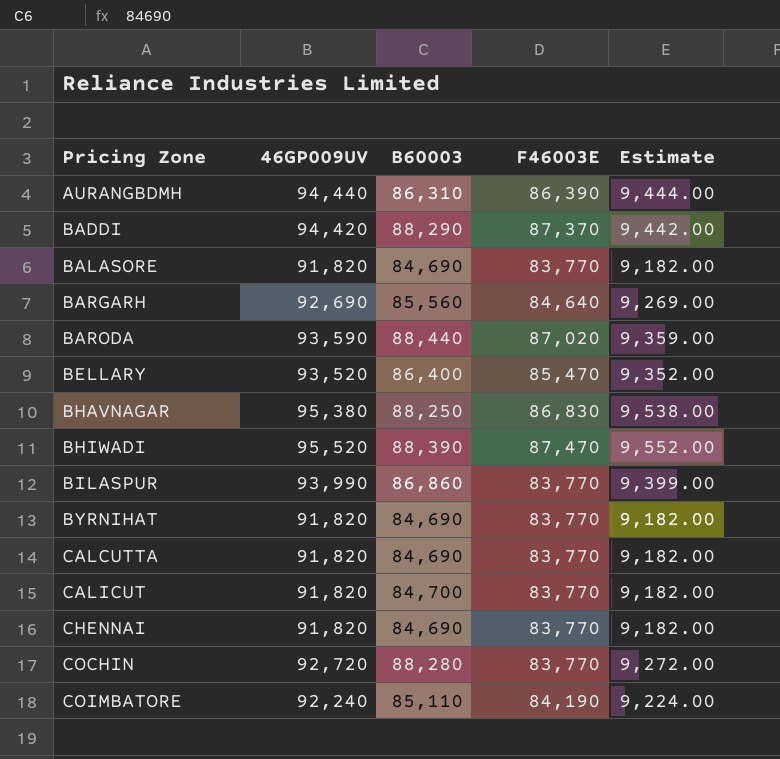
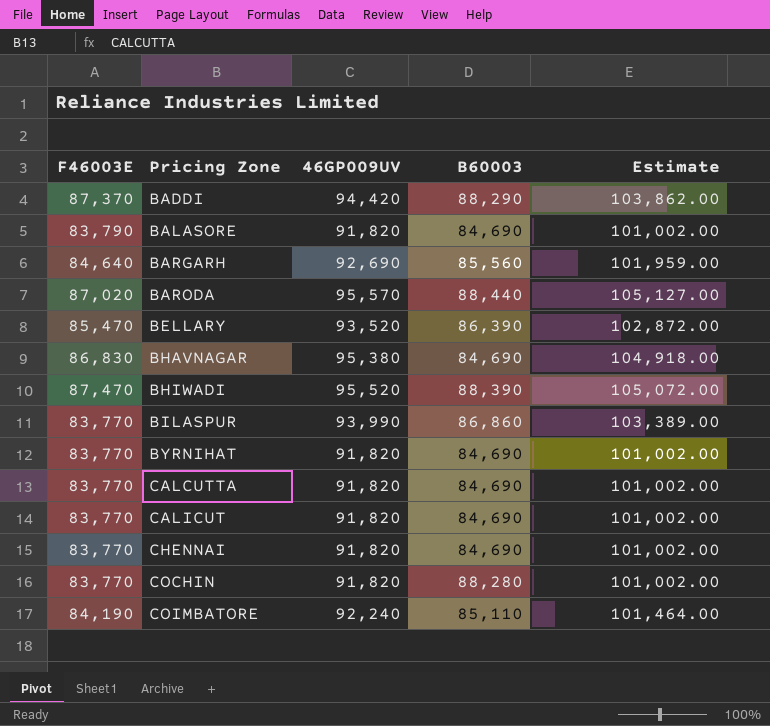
column F46003E | position: 4 -> 1
column Estimate | formula: [46GP009UV] * 0.1 -> [46GP009UV] * 1.1
row AURANGBDMH: 94,440 | 86,310 | 86,390 | 9,444.00 -> none
BALASORE | F46003E: 83,770 -> 83,790
BARODA | 46GP009UV: 93,590 -> 95,570
BELLARY | B60003: 86,400 -> 86,390
BHAVNAGAR | B60003: 88,250 -> 84,690
CALICUT | B60003: 84,700 -> 84,690
COCHIN | 46GP009UV: 92,720 -> 91,820

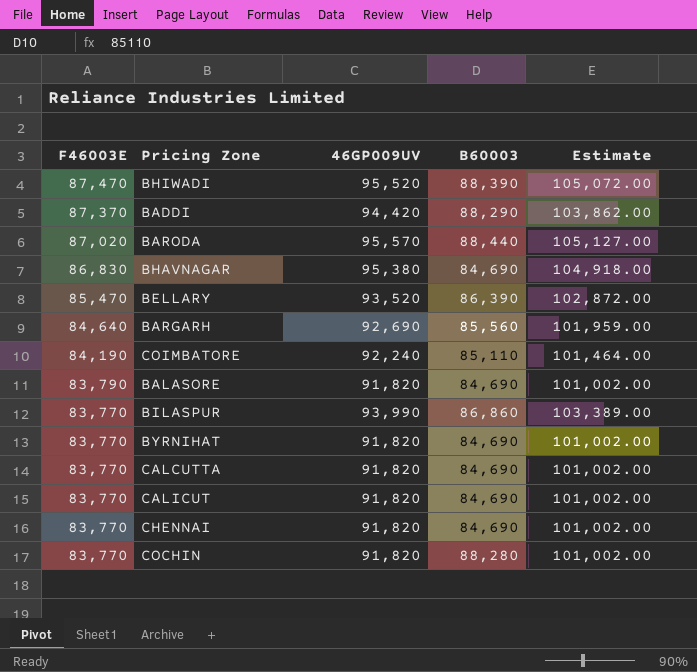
row order: Pricing Zone ascending -> F46003E descending

